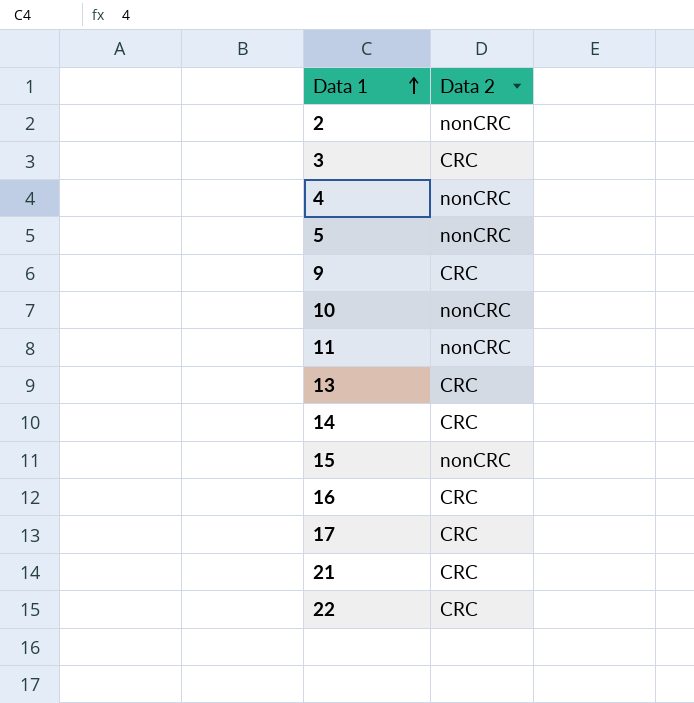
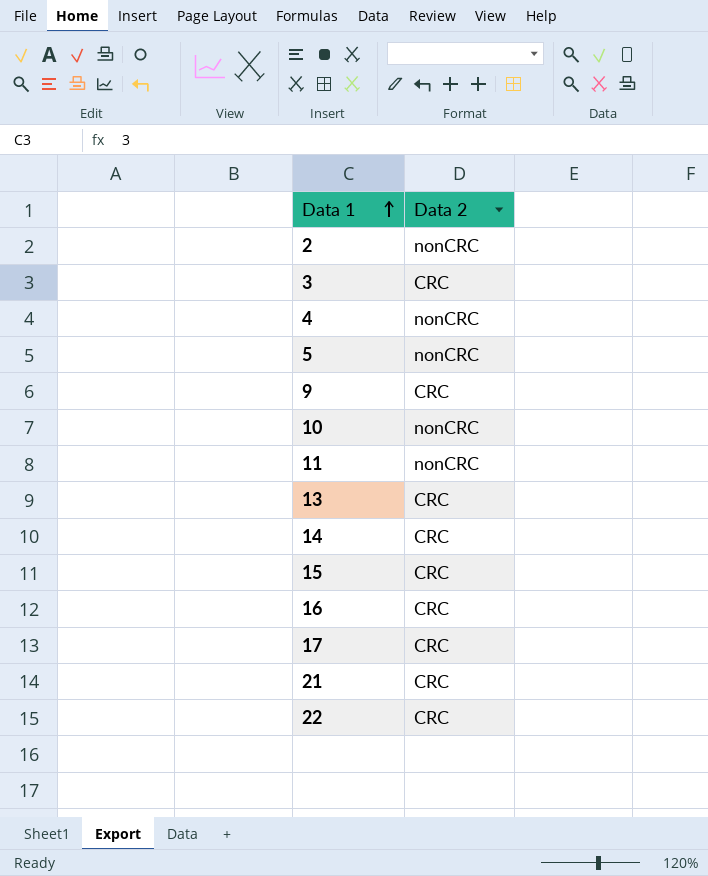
15 | Data 2: nonCRC -> CRC

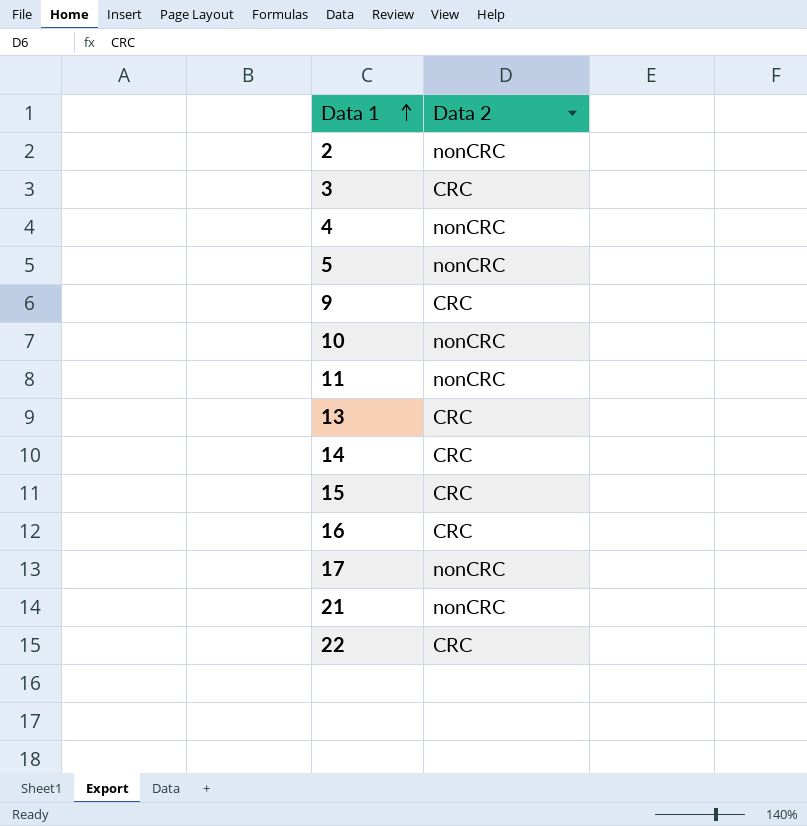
17 | Data 2: CRC -> nonCRC
21 | Data 2: CRC -> nonCRC

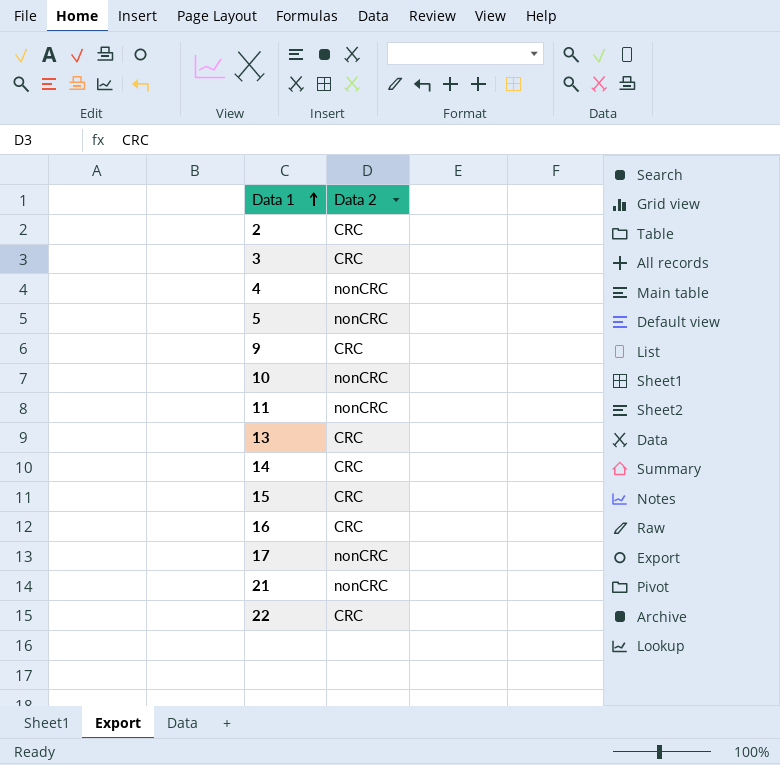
2 | Data 2: nonCRC -> CRC

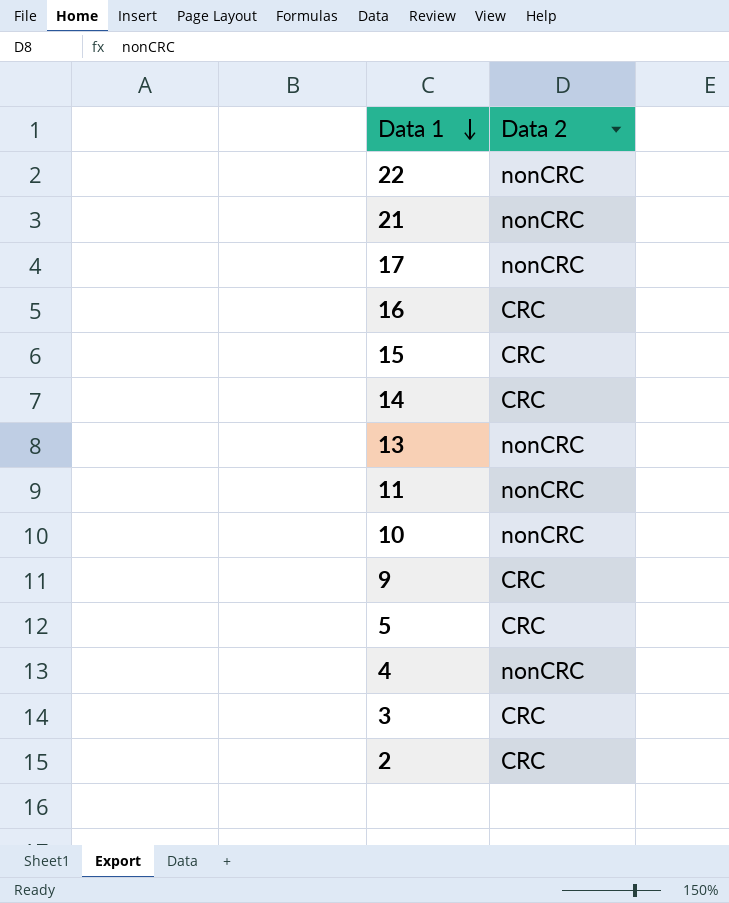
row order: Data 1 ascending -> Data 1 descending
22 | Data 2: CRC -> nonCRC
13 | Data 2: CRC -> nonCRC
5 | Data 2: nonCRC -> CRC

